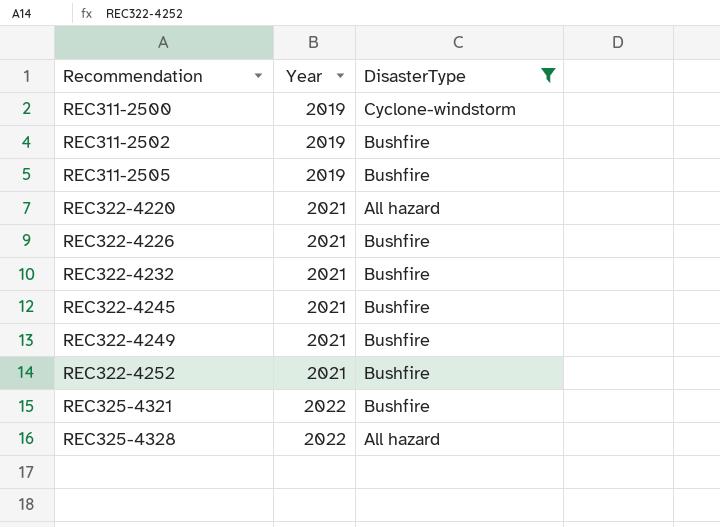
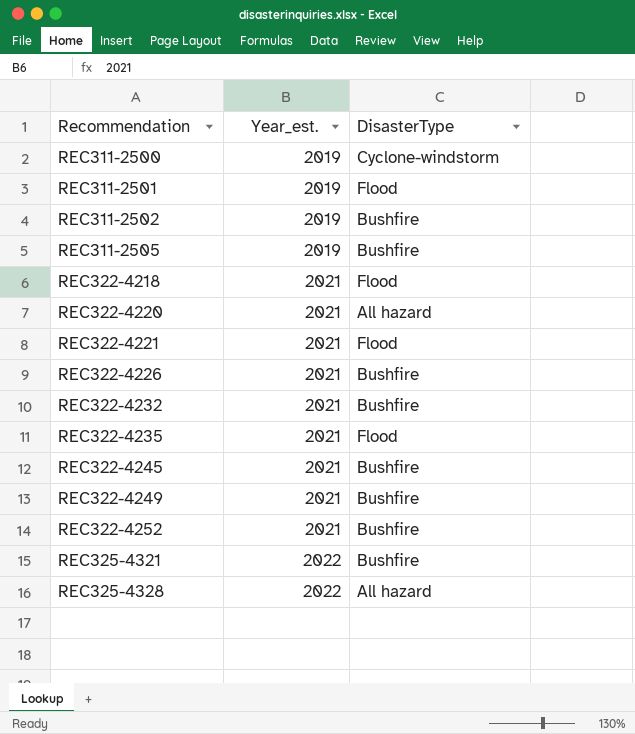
filter: DisasterType != Flood -> none
column name: Year -> Year_est.

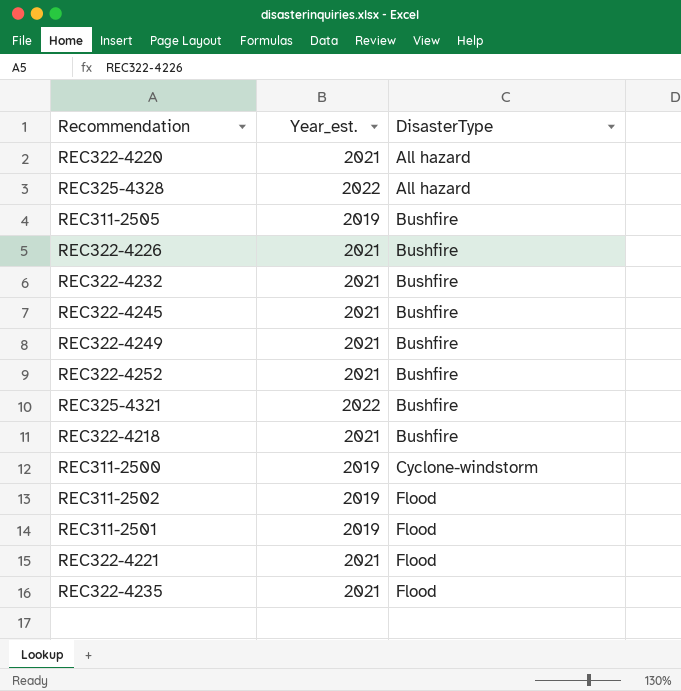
row order: Recommendation ascending -> DisasterType ascending
REC322-4218 | DisasterType: Flood -> Bushfire
REC311-2502 | DisasterType: Bushfire -> Flood

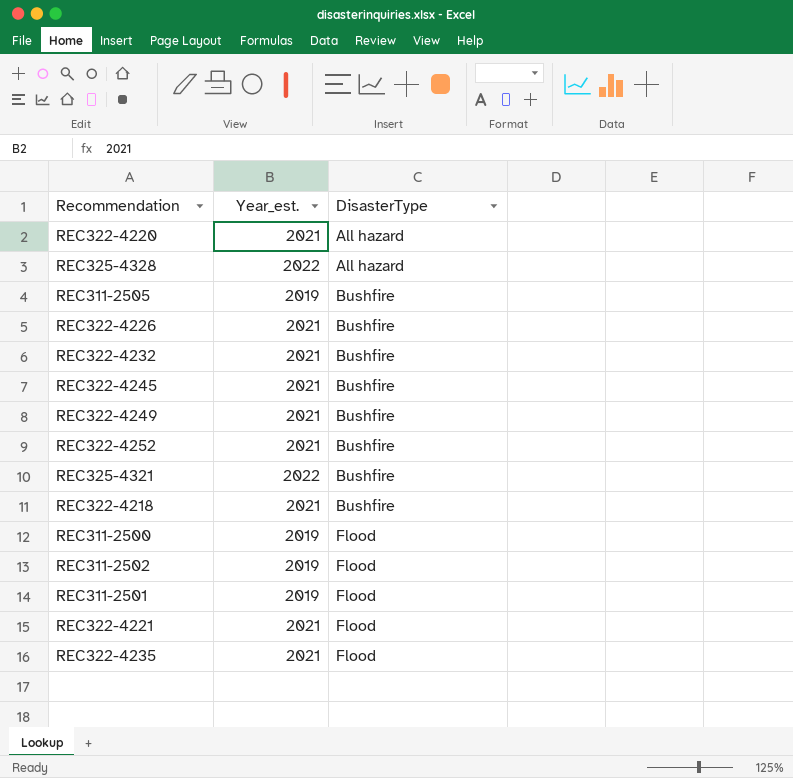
REC311-2500 | DisasterType: Cyclone-windstorm -> Flood

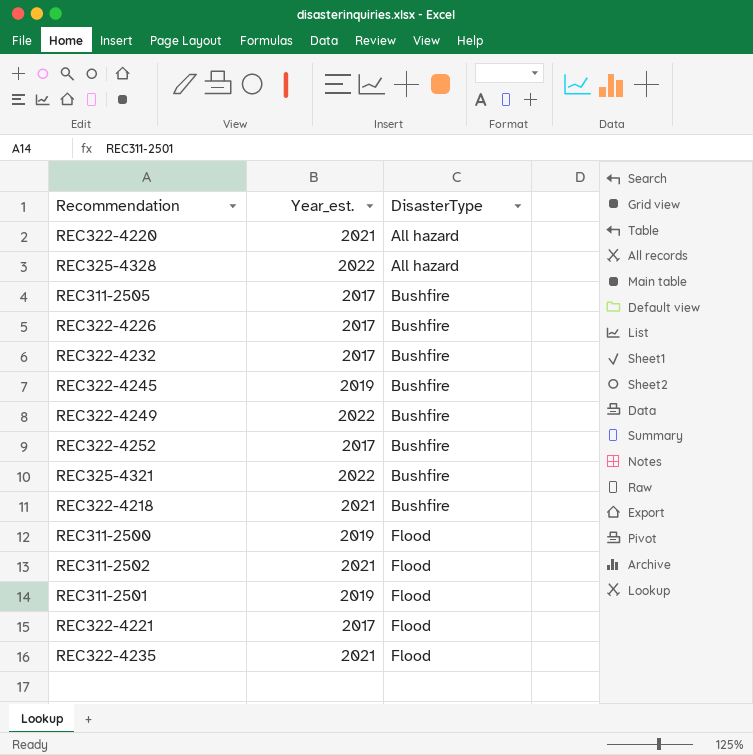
REC311-2505 | Year_est.: 2019 -> 2017
REC322-4226 | Year_est.: 2021 -> 2017
REC322-4232 | Year_est.: 2021 -> 2017
REC322-4245 | Year_est.: 2021 -> 2019
REC322-4249 | Year_est.: 2021 -> 2022
REC322-4252 | Year_est.: 2021 -> 2017
REC311-2502 | Year_est.: 2019 -> 2021
REC322-4221 | Year_est.: 2021 -> 2017

